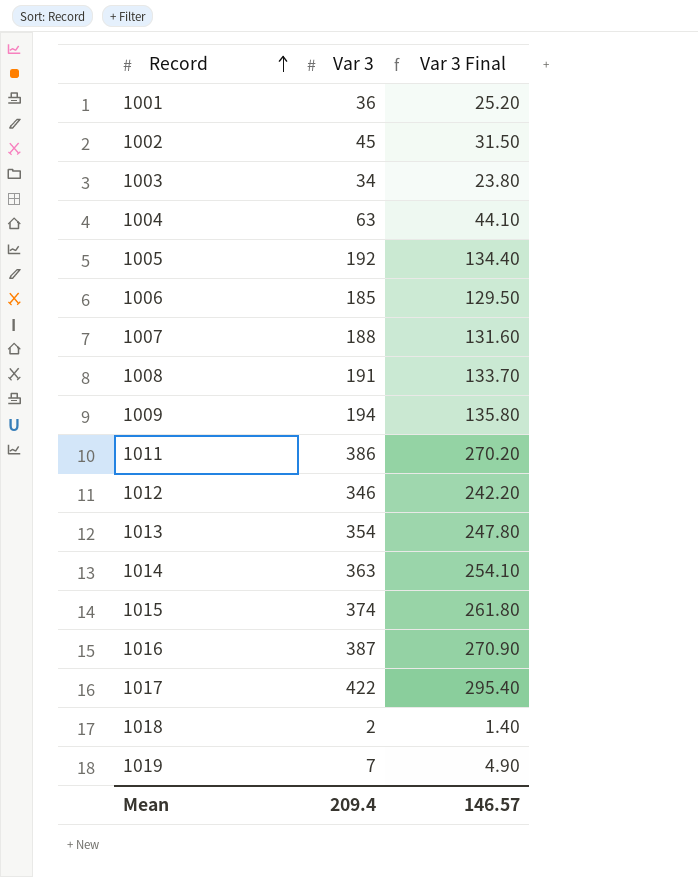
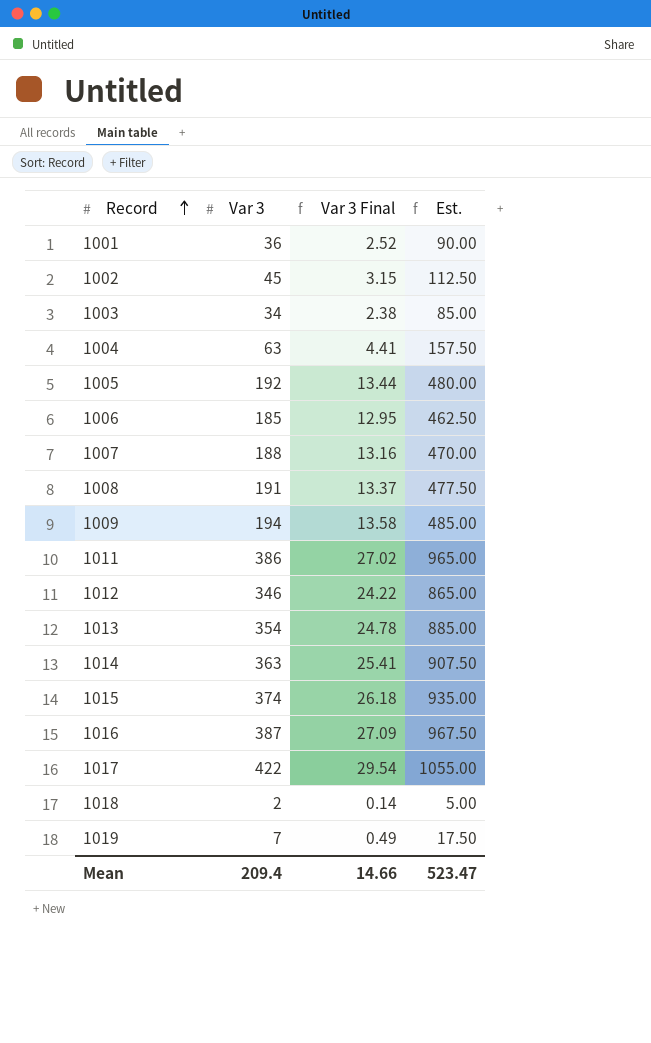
column Var 3 Final | formula: [Var 3] * 0.7 -> [Var 3] * 0.07
column Est. | formula: none -> [Var 3] * 2.5
Mean | Var 3 Final: 146.57 -> 14.66

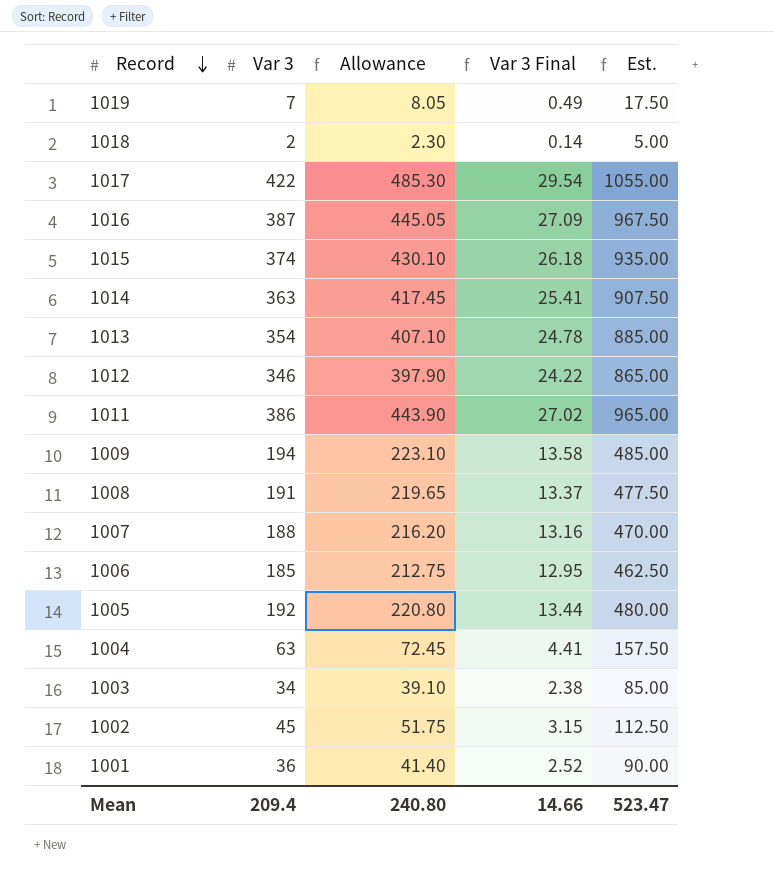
row order: Record ascending -> Record descending
column Allowance | formula: none -> [Var 3] * 1.15

